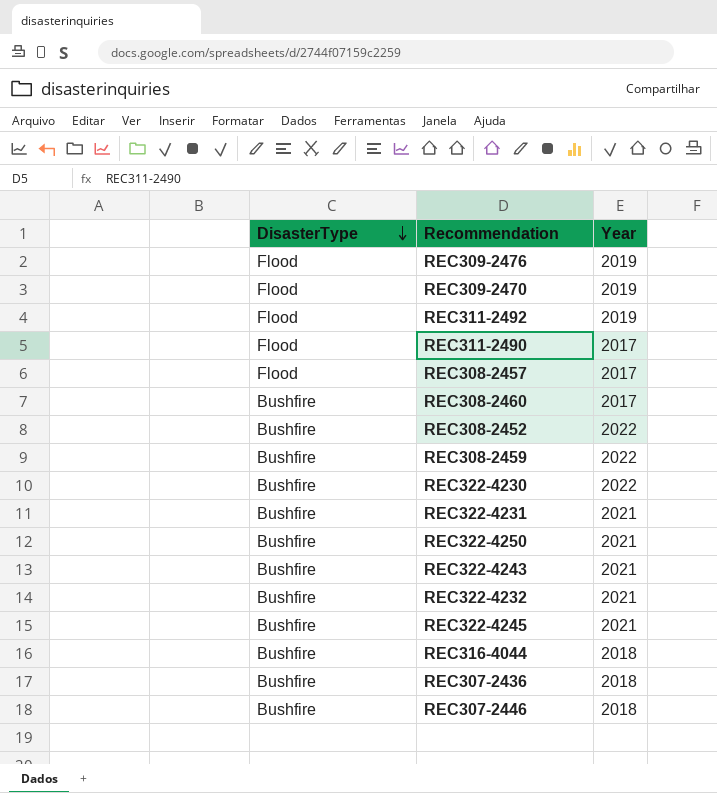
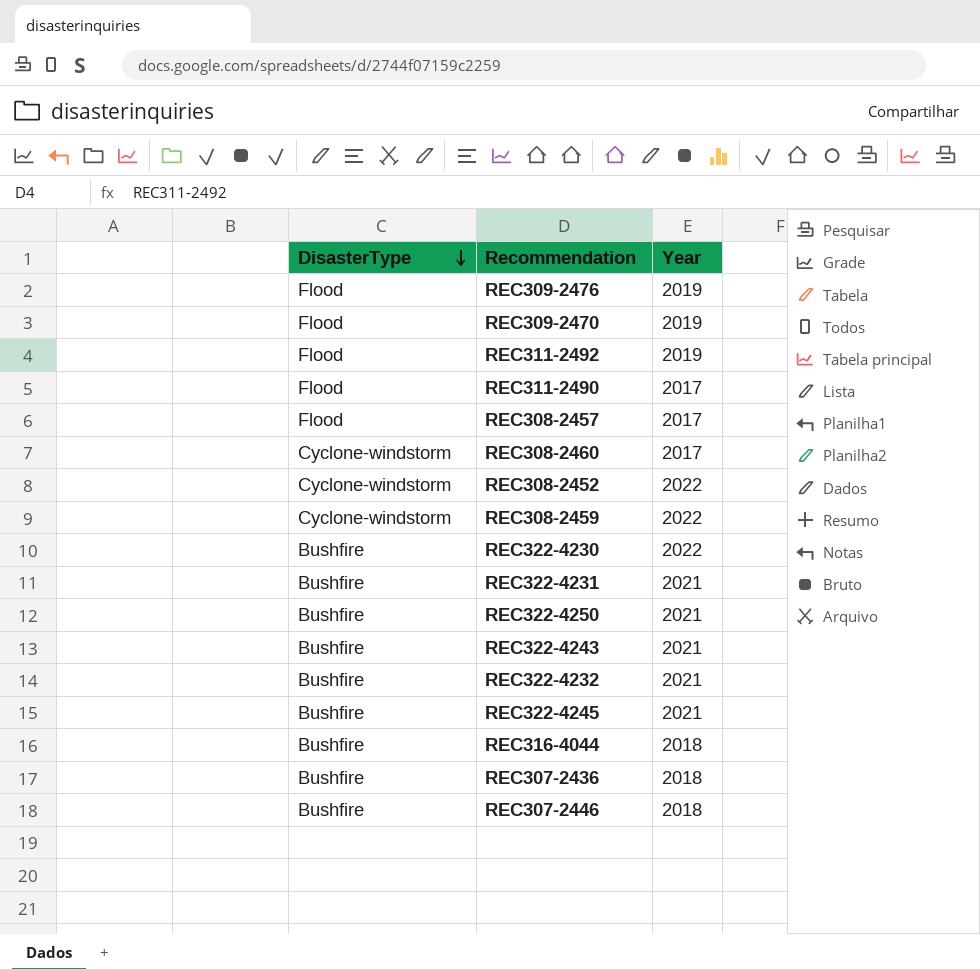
REC308-2460 | DisasterType: Bushfire -> Cyclone-windstorm
REC308-2452 | DisasterType: Bushfire -> Cyclone-windstorm
REC308-2459 | DisasterType: Bushfire -> Cyclone-windstorm

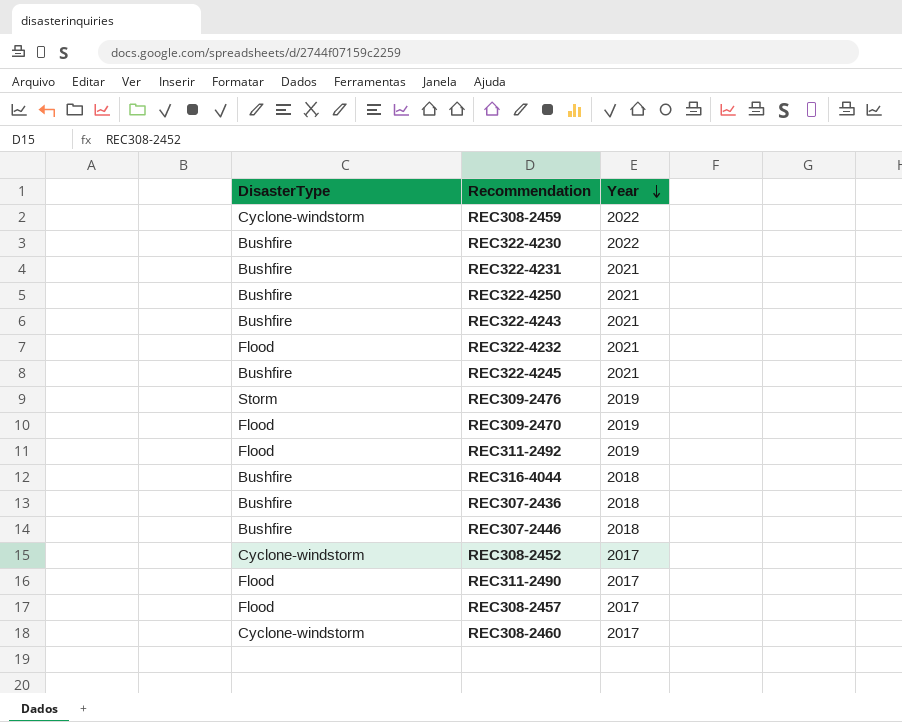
row order: DisasterType descending -> Year descending
REC322-4232 | DisasterType: Bushfire -> Flood
REC309-2476 | DisasterType: Flood -> Storm
REC308-2452 | Year: 2022 -> 2017

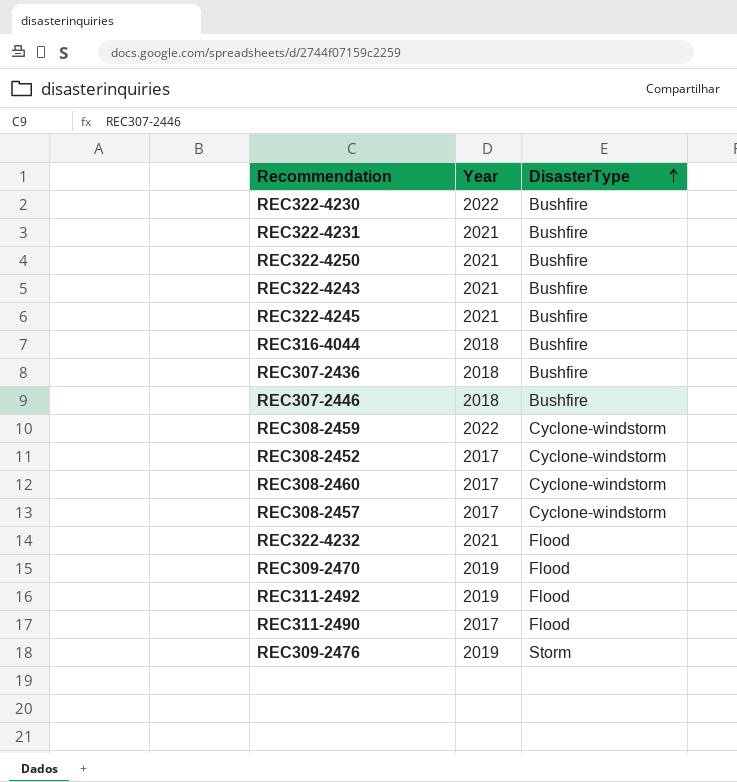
row order: Year descending -> DisasterType ascending
column DisasterType | position: 1 -> 3
REC308-2457 | DisasterType: Flood -> Cyclone-windstorm

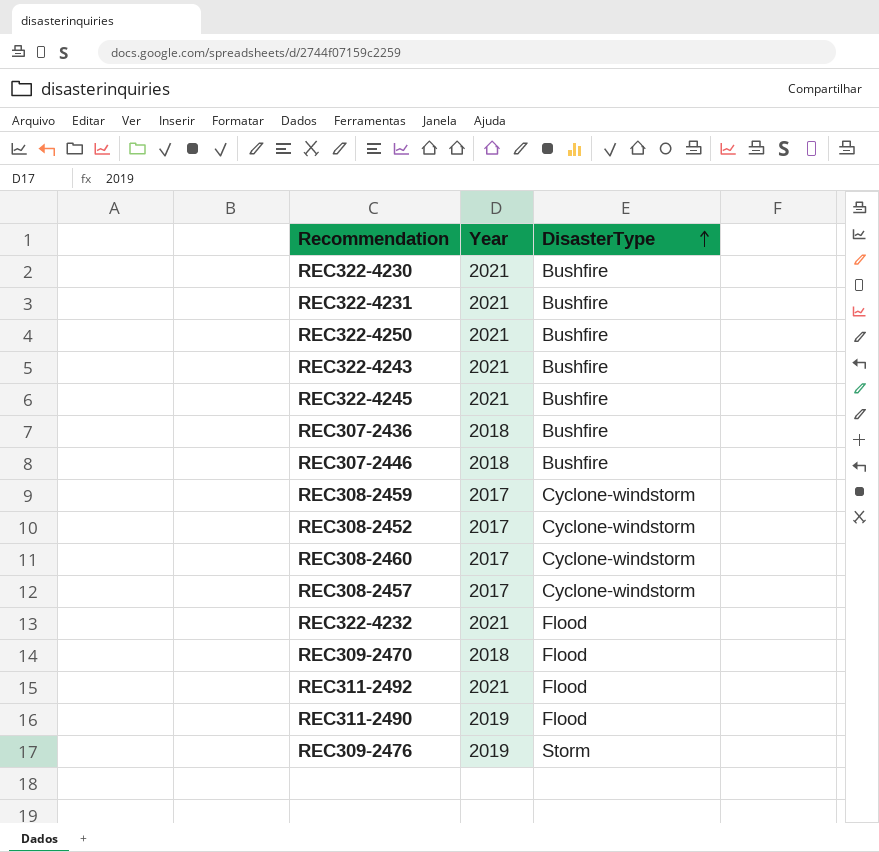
row REC316-4044: 2018 | Bushfire -> none
REC322-4230 | Year: 2022 -> 2021
REC308-2459 | Year: 2022 -> 2017
REC309-2470 | Year: 2019 -> 2018
REC311-2492 | Year: 2019 -> 2021
REC311-2490 | Year: 2017 -> 2019

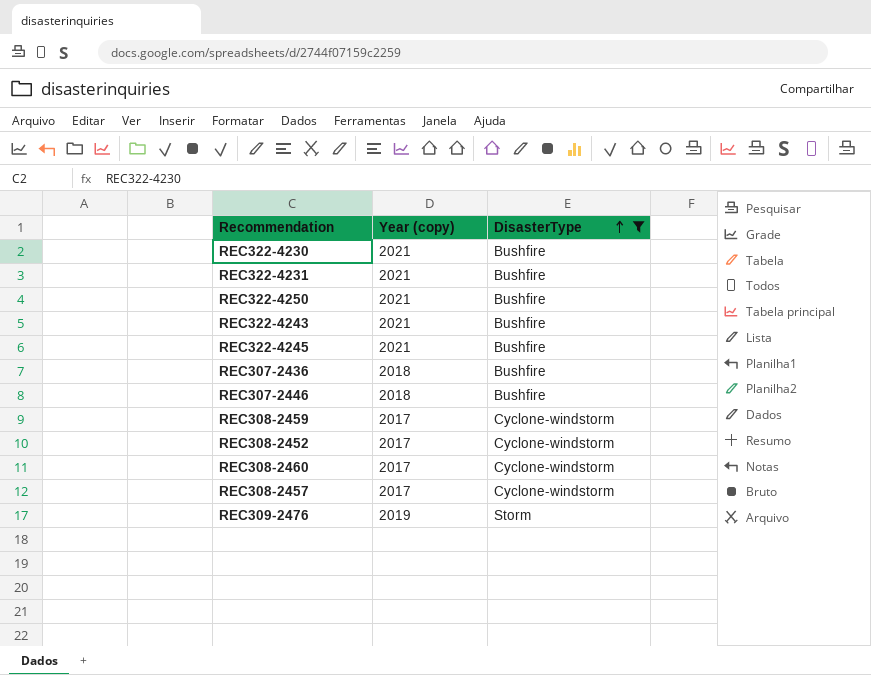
filter: none -> DisasterType != Flood
column name: Year -> Year (copy)

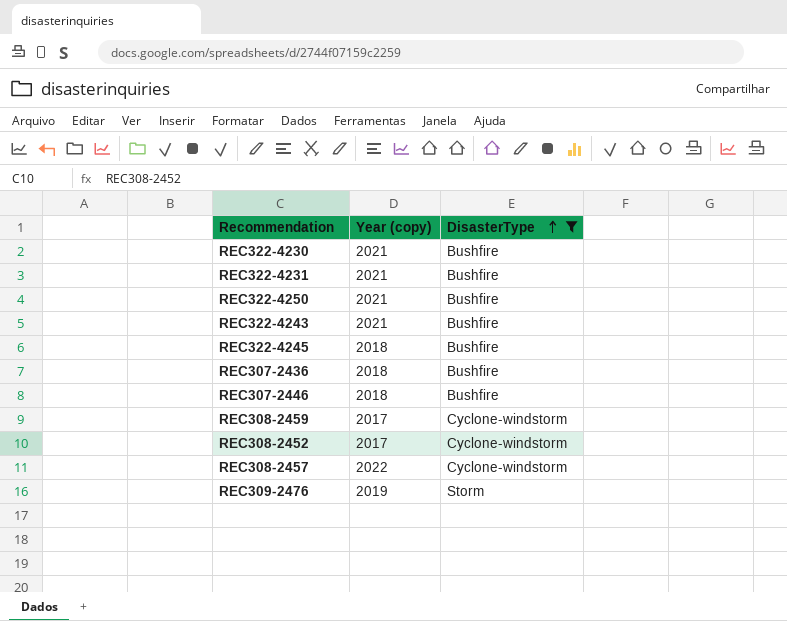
row REC308-2460: 2017 | Cyclone-windstorm -> none
REC322-4245 | Year (copy): 2021 -> 2018
REC308-2457 | Year (copy): 2017 -> 2022

